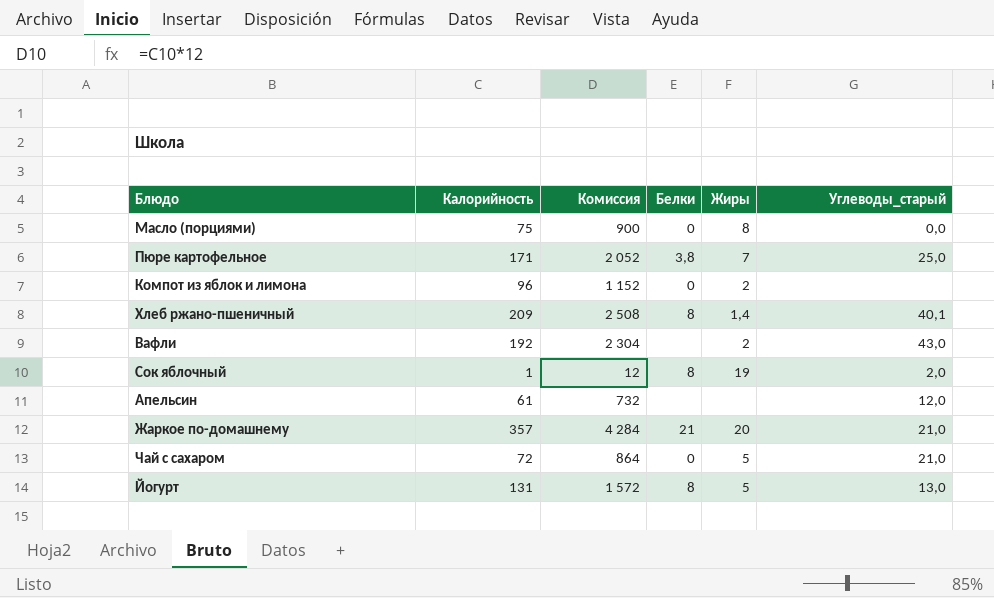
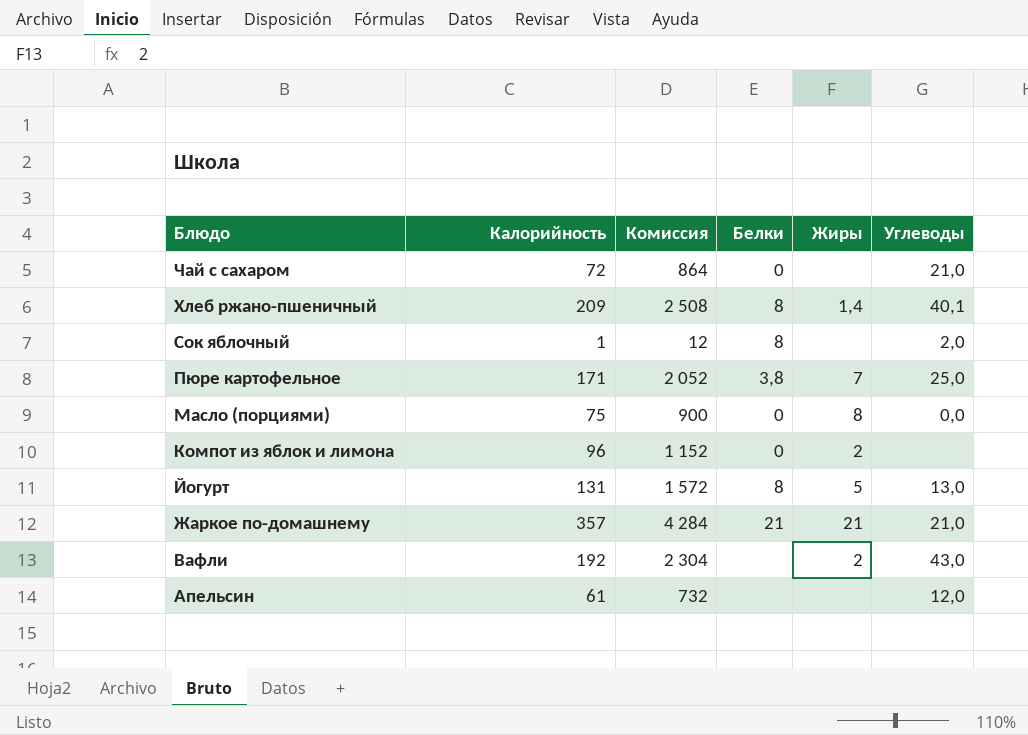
row order: none -> Блюдо descending
column name: Углеводы_старый -> Углеводы
Чай с сахаром | Жиры: 5 -> none
Сок яблочный | Жиры: 19 -> none
Жаркое по-домашнему | Жиры: 20 -> 21

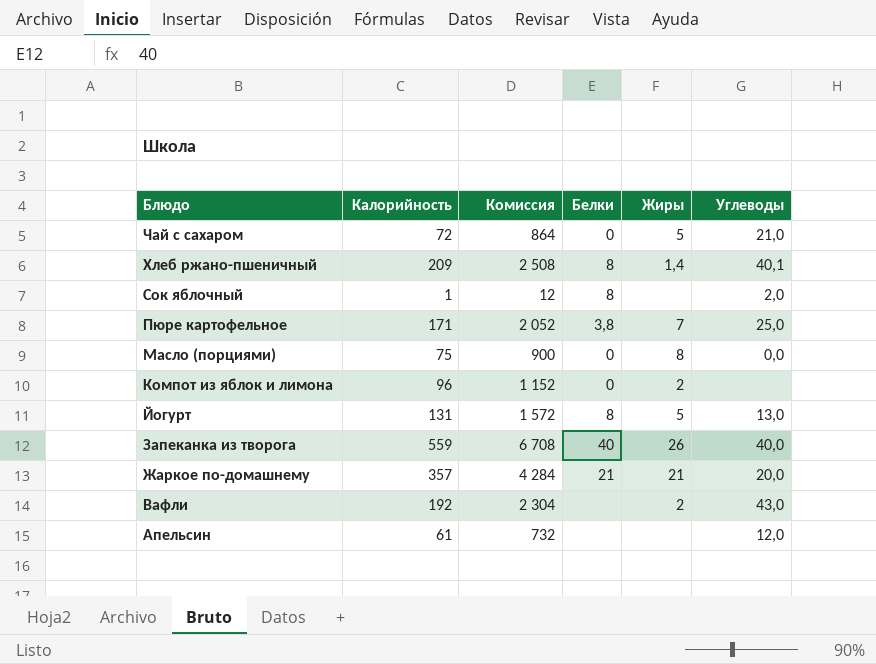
Чай с сахаром | Жиры: none -> 5
row Запеканка из творога: none -> 559 | 6 708 | 40 | 26 | 40,0
Жаркое по-домашнему | Углеводы: 21,0 -> 20,0

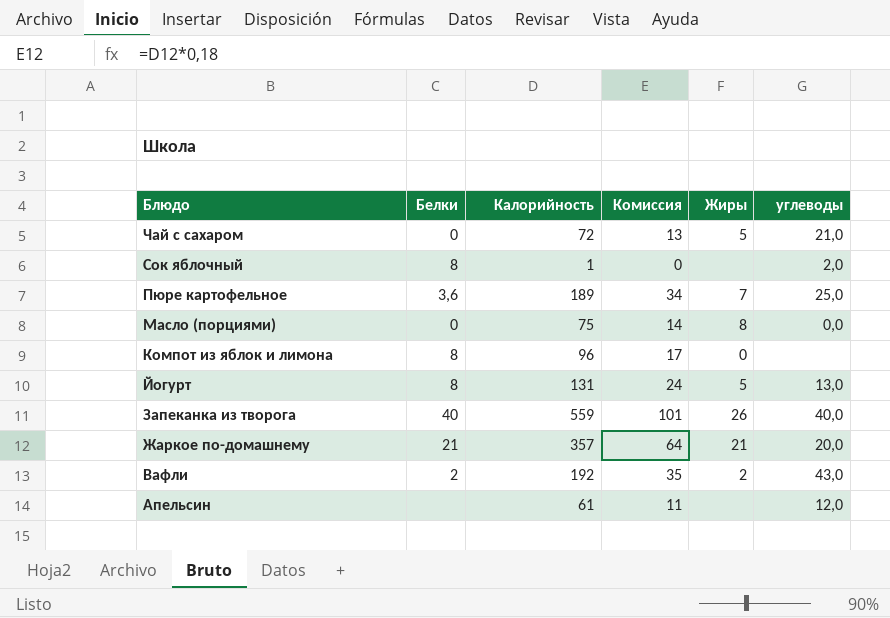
column Белки | position: 4 -> 2
column Комиссия | formula: [Калорийность] * 12 -> [Калорийность] * 0,18
column name: Углеводы -> углеводы
row Хлеб ржано-пшеничный: 209 | 2 508 | 8 | 1,4 | 40,1 -> none
Пюре картофельное | Белки: 3,8 -> 3,6
Пюре картофельное | Калорийность: 171 -> 189
Компот из яблок и лимона | Белки: 0 -> 8
Компот из яблок и лимона | Жиры: 2 -> 0
Вафли | Белки: none -> 2

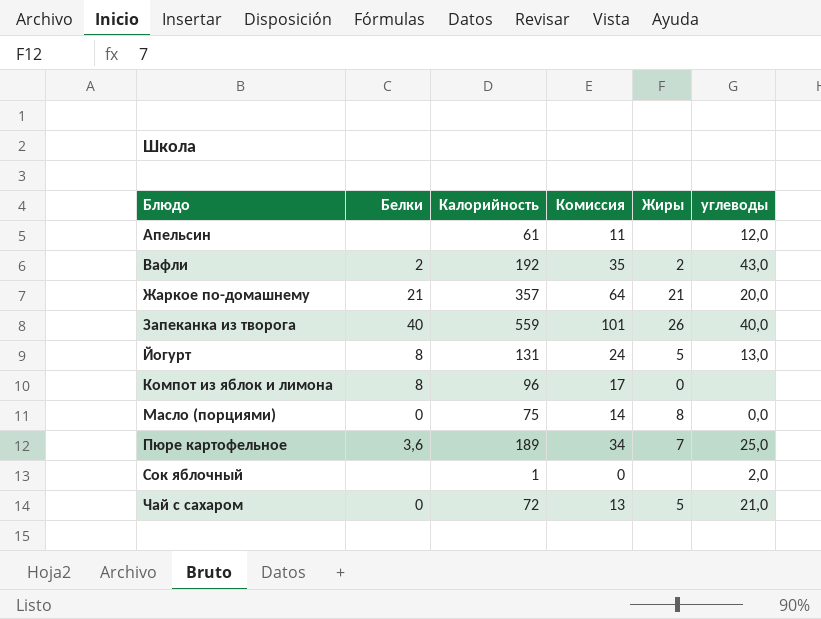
row order: Блюдо descending -> Блюдо ascending
Сок яблочный | Белки: 8 -> none

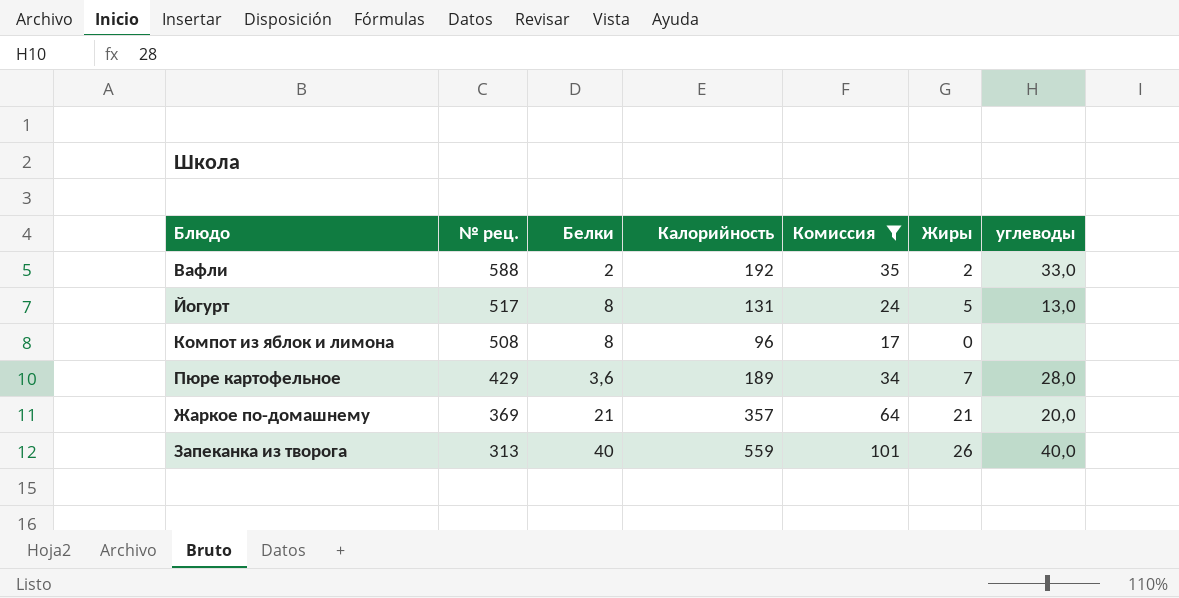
filter: none -> Комиссия >= 17
row order: Блюдо ascending -> № рец. descending
column № рец. | position: none -> 2
Вафли | углеводы: 43,0 -> 33,0
Пюре картофельное | углеводы: 25,0 -> 28,0

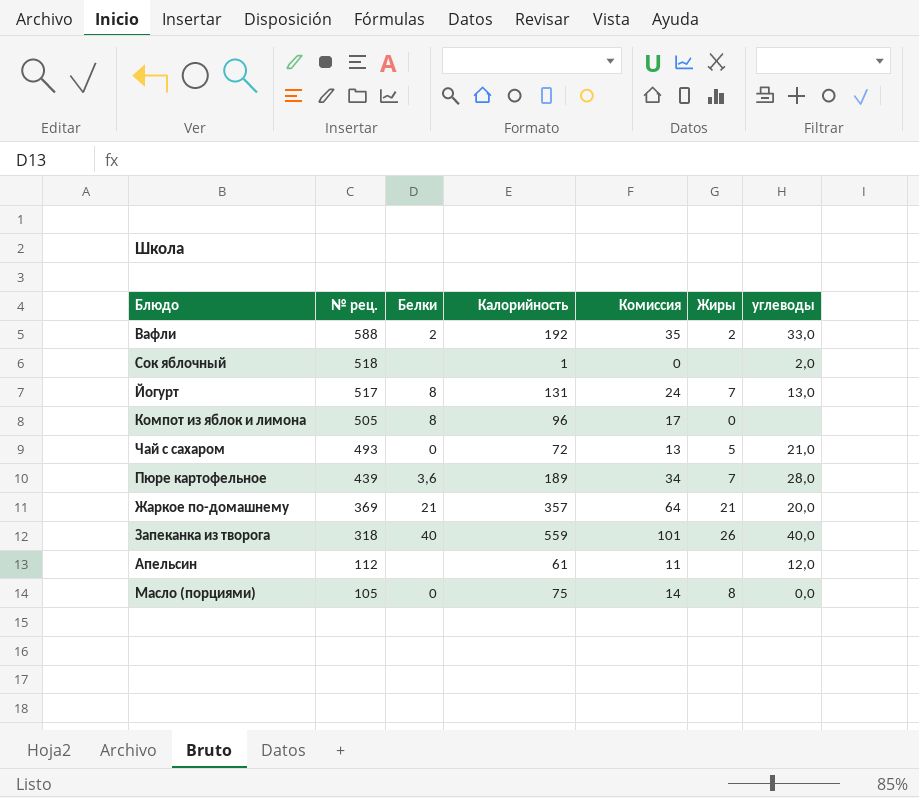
filter: Комиссия >= 17 -> none
Йогурт | Жиры: 5 -> 7
Компот из яблок и лимона | № рец.: 508 -> 505
Пюре картофельное | № рец.: 429 -> 439
Запеканка из творога | № рец.: 313 -> 318

